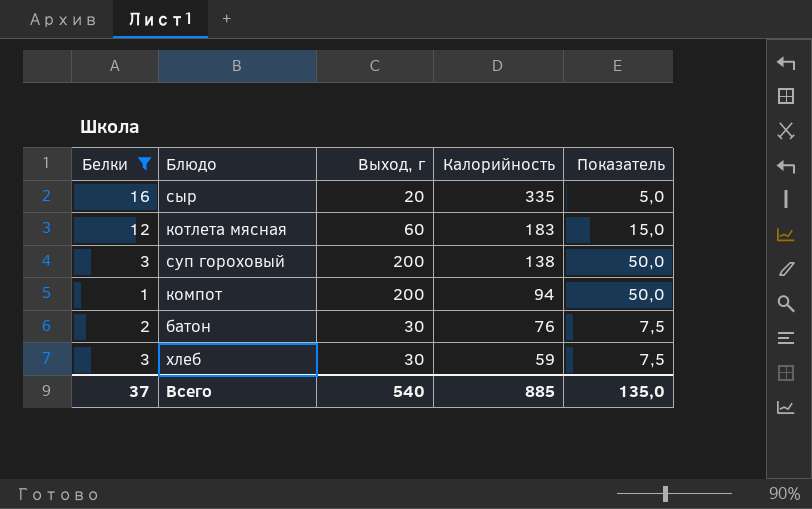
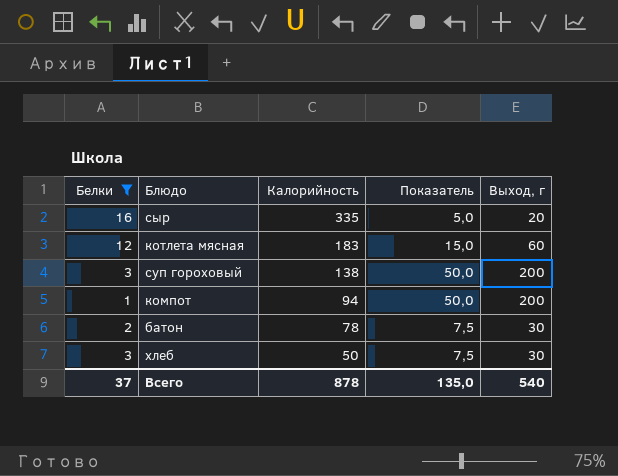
column Выход, г | position: 3 -> 5
батон | Калорийность: 76 -> 78
хлеб | Калорийность: 59 -> 50
Всего | Калорийность: 885 -> 878

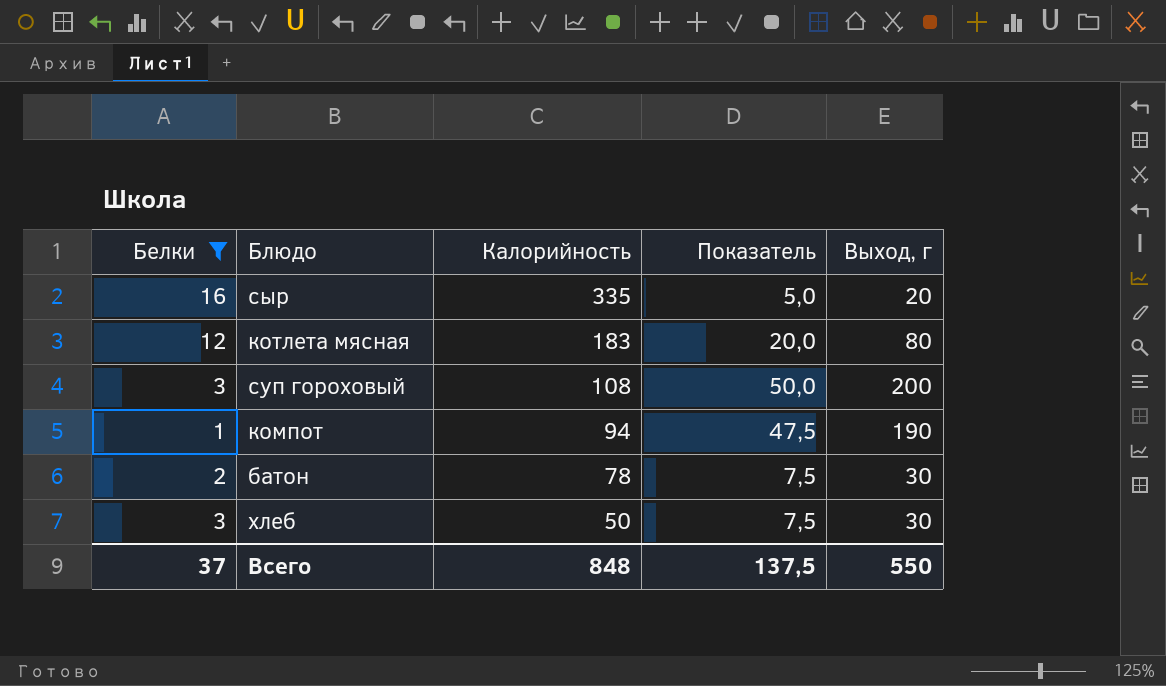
котлета мясная | Показатель: 15,0 -> 20,0
котлета мясная | Выход, г: 60 -> 80
суп гороховый | Калорийность: 138 -> 108
компот | Показатель: 50,0 -> 47,5
компот | Выход, г: 200 -> 190
Всего | Калорийность: 878 -> 848
Всего | Показатель: 135,0 -> 137,5
Всего | Выход, г: 540 -> 550

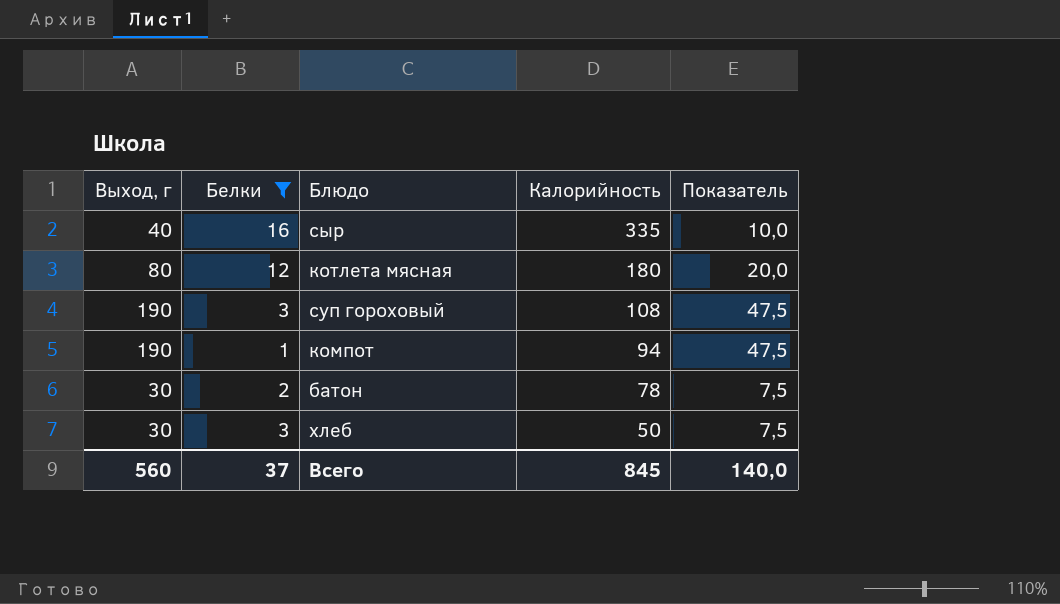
column Выход, г | position: 5 -> 1
сыр | Выход, г: 20 -> 40
сыр | Показатель: 5,0 -> 10,0
котлета мясная | Калорийность: 183 -> 180
суп гороховый | Выход, г: 200 -> 190
суп гороховый | Показатель: 50,0 -> 47,5
Всего | Выход, г: 550 -> 560
Всего | Калорийность: 848 -> 845
Всего | Показатель: 137,5 -> 140,0

